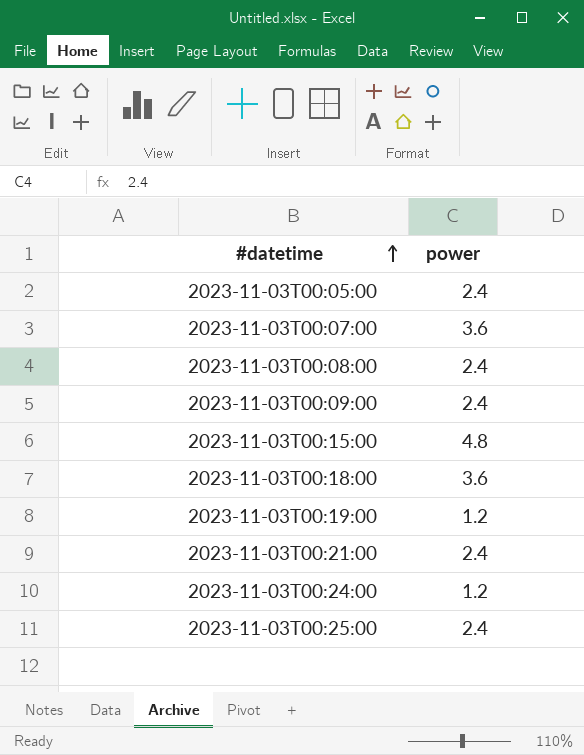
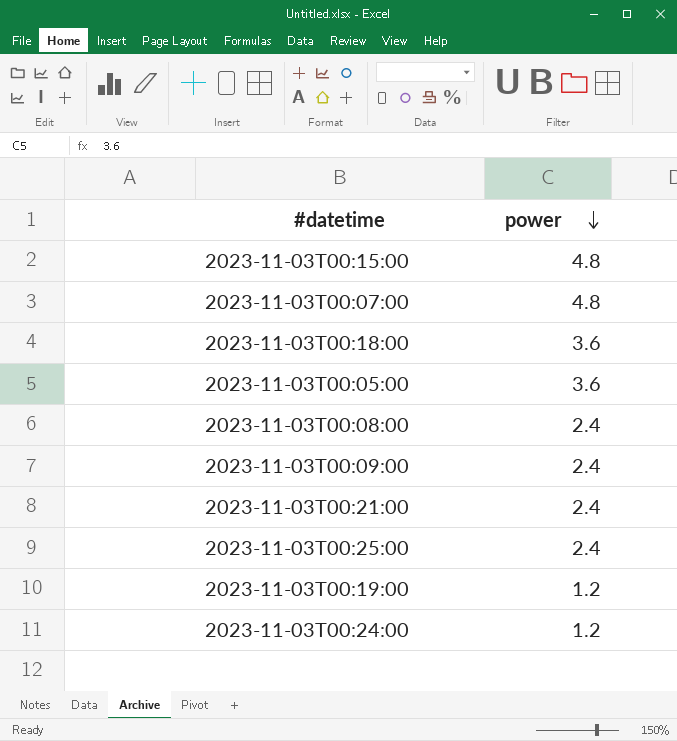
row order: #datetime ascending -> power descending
2023-11-03T00:07:00 | power: 3.6 -> 4.8
2023-11-03T00:05:00 | power: 2.4 -> 3.6

